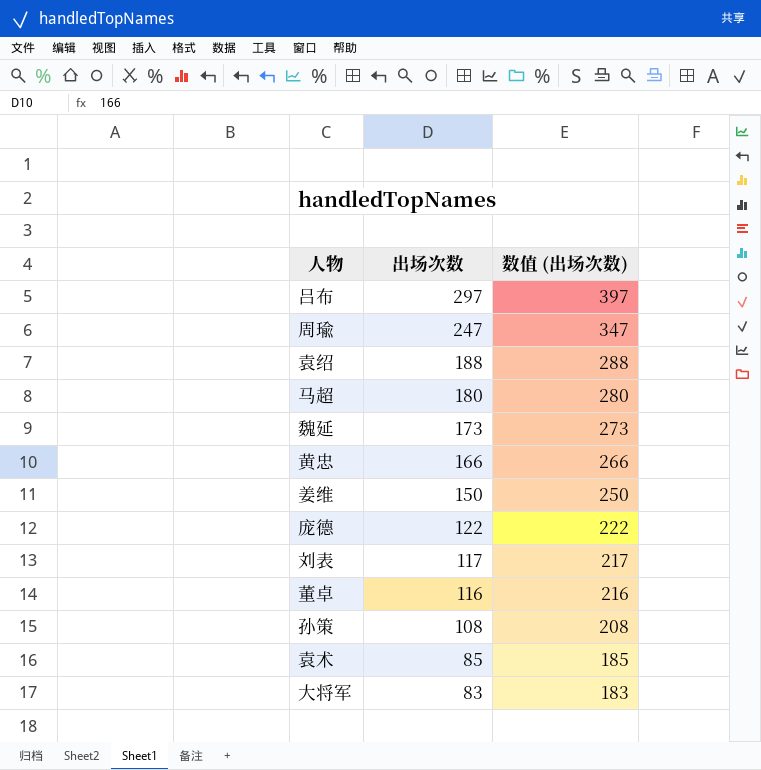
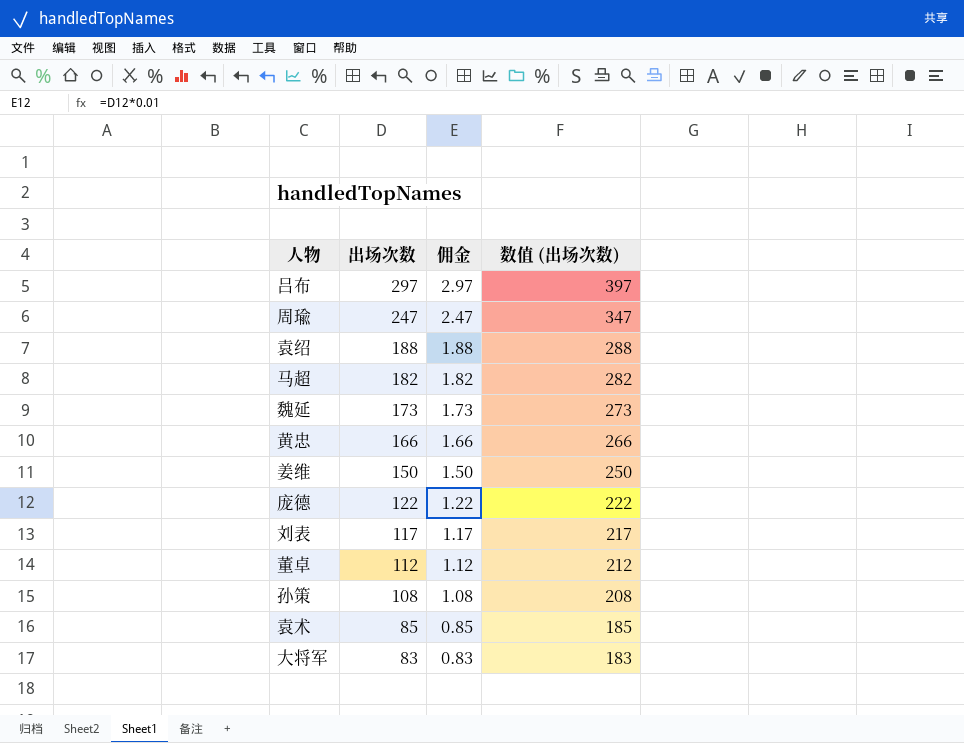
column 佣金 | formula: none -> [出场次数] * 0.01
马超 | 出场次数: 180 -> 182
马超 | 数值 (出场次数): 280 -> 282
董卓 | 出场次数: 116 -> 112
董卓 | 数值 (出场次数): 216 -> 212

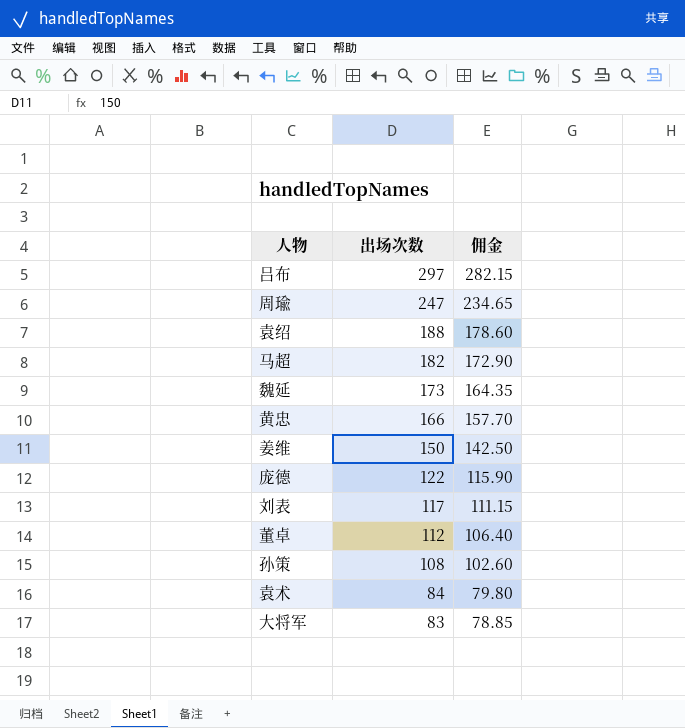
column 数值 (出场次数) | formula: [出场次数] + 100 -> none
column 佣金 | formula: [出场次数] * 0.01 -> [出场次数] * 0.95
袁术 | 出场次数: 85 -> 84

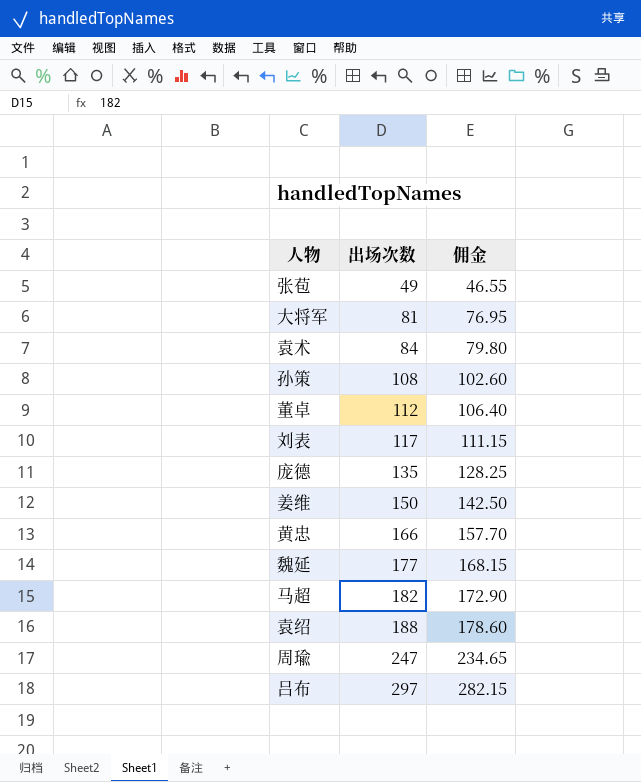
row order: 出场次数 descending -> 出场次数 ascending
row 张苞: none -> 49 | 46.55
大将军 | 出场次数: 83 -> 81
大将军 | 佣金: 78.85 -> 76.95
庞德 | 出场次数: 122 -> 135
庞德 | 佣金: 115.90 -> 128.25
魏延 | 出场次数: 173 -> 177
魏延 | 佣金: 164.35 -> 168.15

